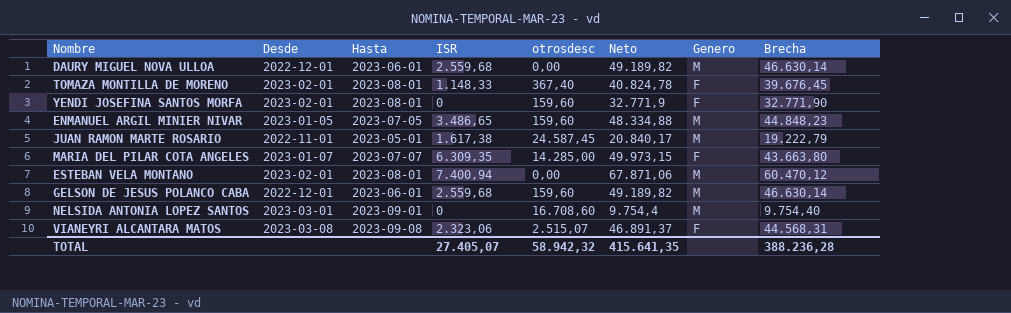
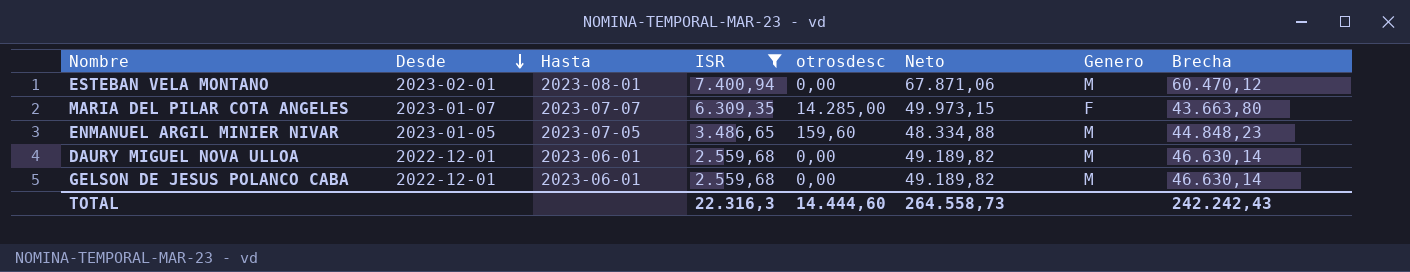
filter: none -> ISR >= 2.559,68
row order: none -> Desde descending
GELSON DE JESUS POLANCO CABA | otrosdesc: 159,60 -> 0,00
TOTAL | ISR: 27.405,07 -> 22.316,3
TOTAL | otrosdesc: 58.942,32 -> 14.444,60
TOTAL | Neto: 415.641,35 -> 264.558,73
TOTAL | Brecha: 388.236,28 -> 242.242,43

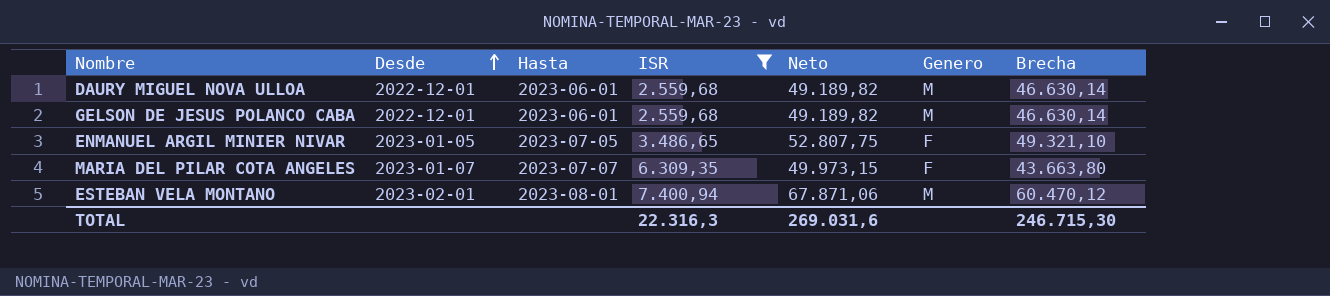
row order: Desde descending -> Desde ascending
column otrosdesc | position: 5 -> none
ENMANUEL ARGIL MINIER NIVAR | Neto: 48.334,88 -> 52.807,75
ENMANUEL ARGIL MINIER NIVAR | Genero: M -> F
ENMANUEL ARGIL MINIER NIVAR | Brecha: 44.848,23 -> 49.321,10
TOTAL | Neto: 264.558,73 -> 269.031,6
TOTAL | Brecha: 242.242,43 -> 246.715,30

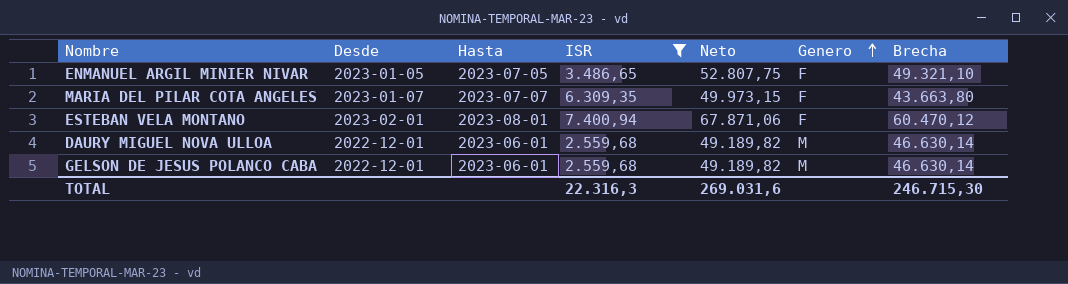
row order: Desde ascending -> Genero ascending
ESTEBAN VELA MONTANO | Genero: M -> F

